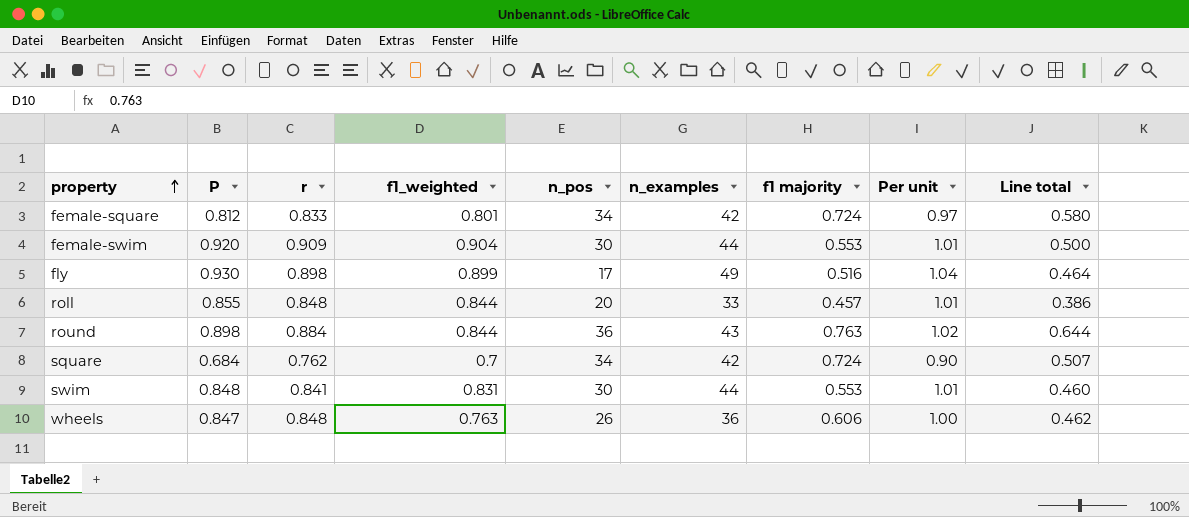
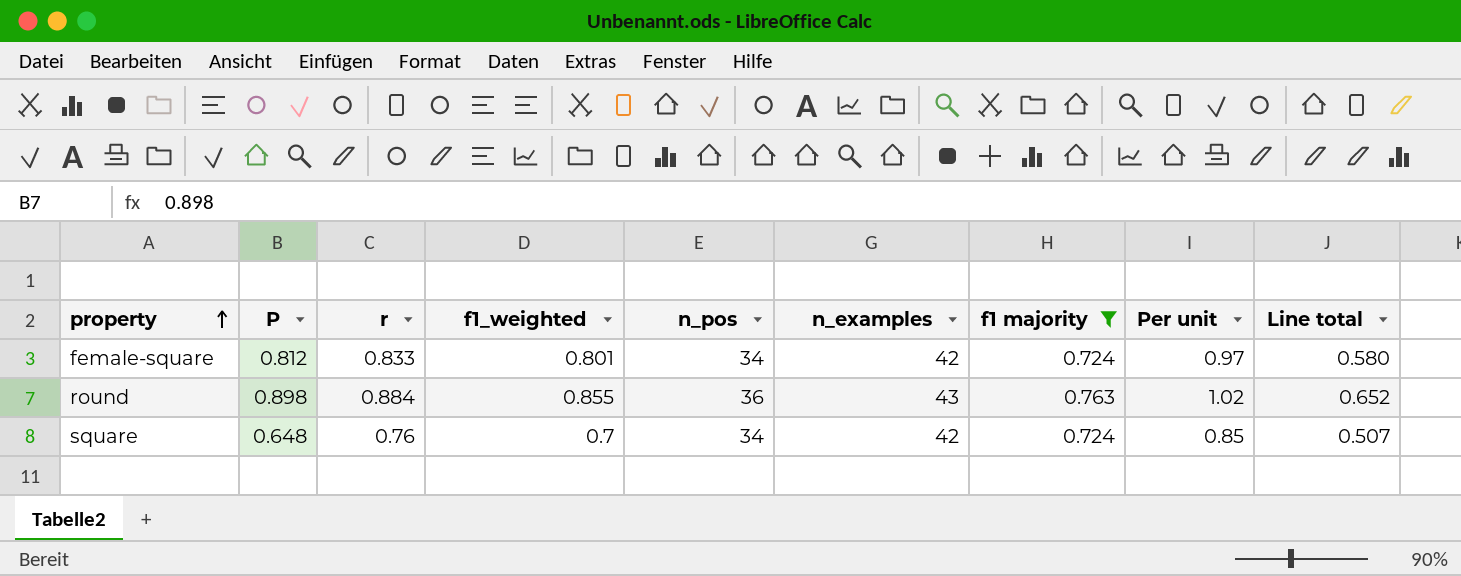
filter: none -> f1 majority >= 0.724
round | f1_weighted: 0.844 -> 0.855
round | Line total: 0.644 -> 0.652
square | P: 0.684 -> 0.648
square | r: 0.762 -> 0.76
square | Per unit: 0.90 -> 0.85

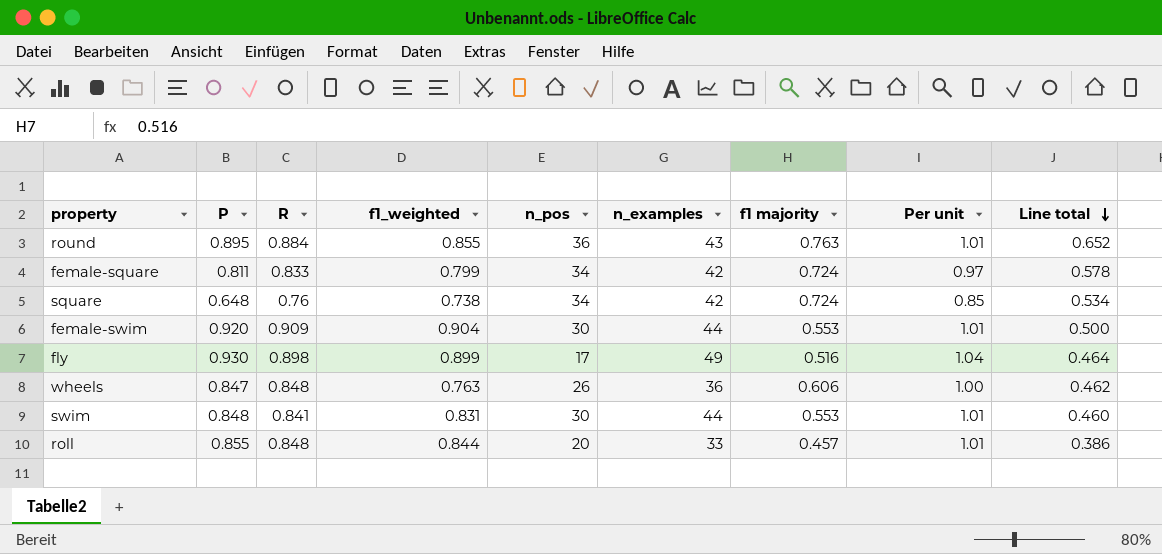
filter: f1 majority >= 0.724 -> none
row order: property ascending -> Line total descending
column name: r -> R
round | P: 0.898 -> 0.895
round | Per unit: 1.02 -> 1.01
female-square | P: 0.812 -> 0.811
female-square | f1_weighted: 0.801 -> 0.799
female-square | Line total: 0.580 -> 0.578
square | f1_weighted: 0.7 -> 0.738
square | Line total: 0.507 -> 0.534

